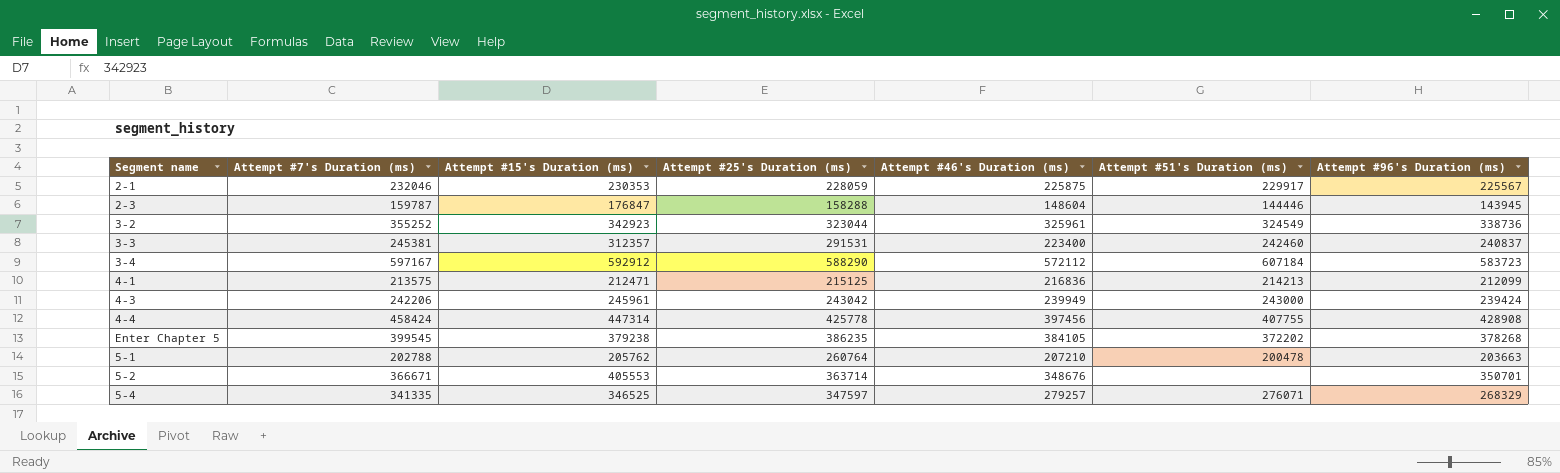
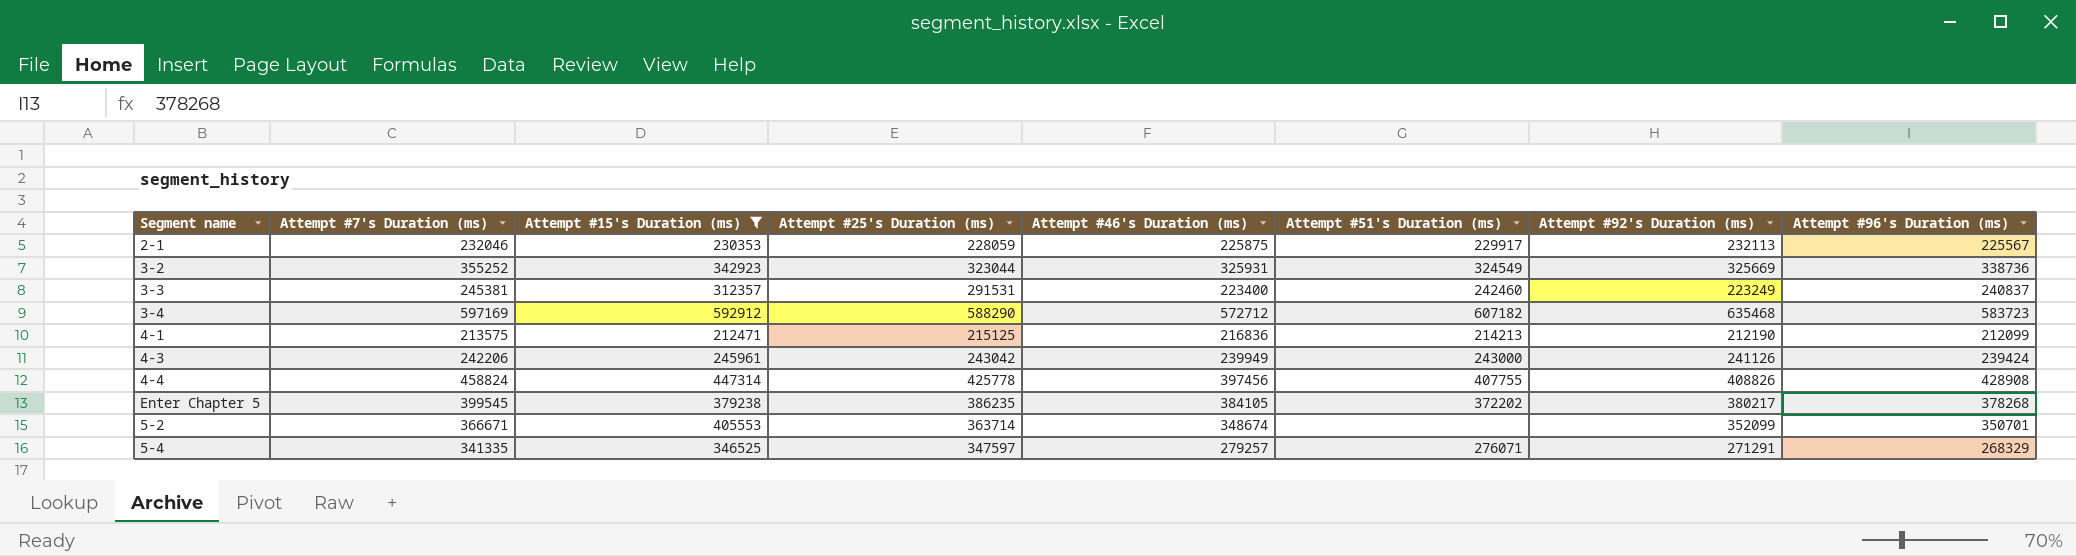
filter: none -> Attempt #15's Duration (ms) >= 212471
column Attempt #92's Duration (ms) | position: none -> 7
3-2 | Attempt #46's Duration (ms): 325961 -> 325931
3-4 | Attempt #7's Duration (ms): 597167 -> 597169
3-4 | Attempt #46's Duration (ms): 572112 -> 572712
3-4 | Attempt #51's Duration (ms): 607184 -> 607182
4-4 | Attempt #7's Duration (ms): 458424 -> 458824
5-2 | Attempt #46's Duration (ms): 348676 -> 348674

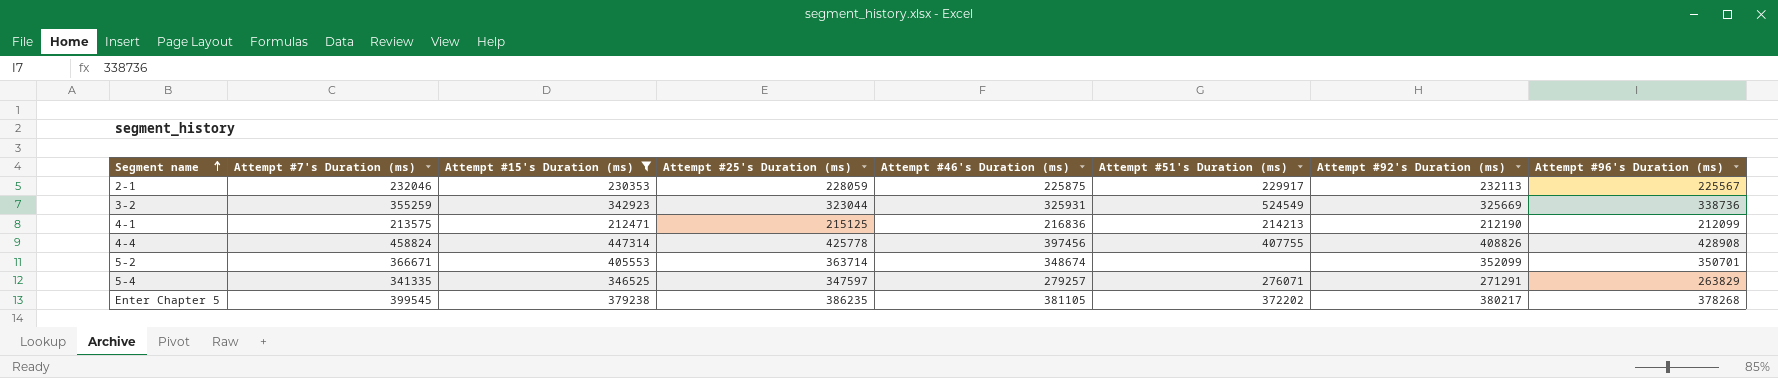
row order: none -> Segment name ascending
row 3-3: 245381 | 312357 | 291531 | 223400 | 242460 | 223249 | 240837 -> none
row 3-4: 597169 | 592912 | 588290 | 572712 | 607182 | 635468 | 583723 -> none
row 4-3: 242206 | 245961 | 243042 | 239949 | 243000 | 241126 | 239424 -> none
3-2 | Attempt #7's Duration (ms): 355252 -> 355259
3-2 | Attempt #51's Duration (ms): 324549 -> 524549
5-4 | Attempt #96's Duration (ms): 268329 -> 263829
Enter Chapter 5 | Attempt #46's Duration (ms): 384105 -> 381105

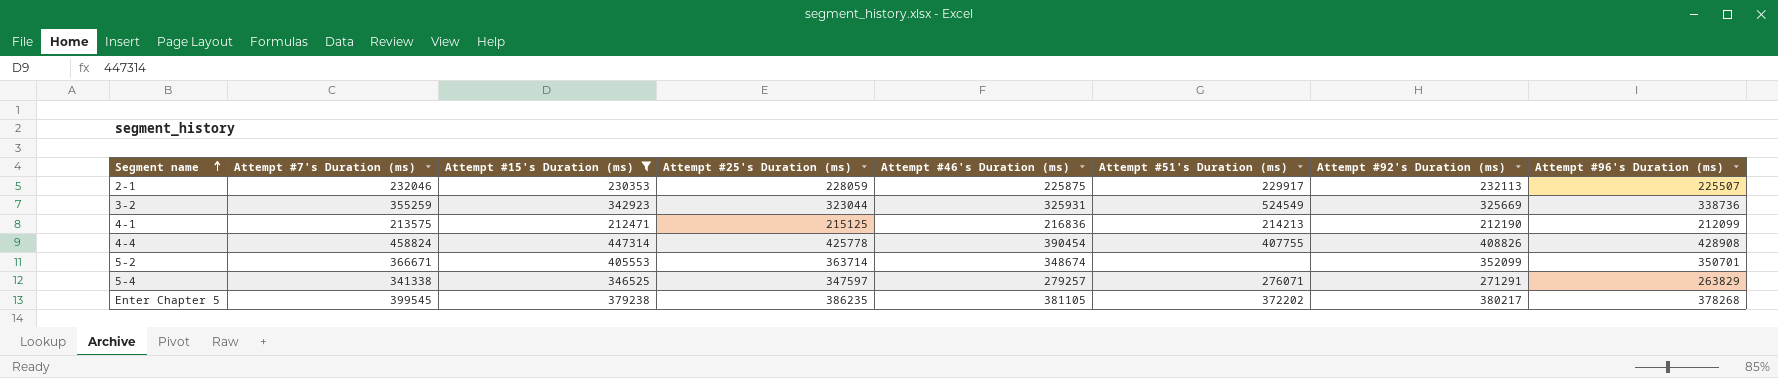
2-1 | Attempt #96's Duration (ms): 225567 -> 225507
4-4 | Attempt #46's Duration (ms): 397456 -> 390454
5-4 | Attempt #7's Duration (ms): 341335 -> 341338

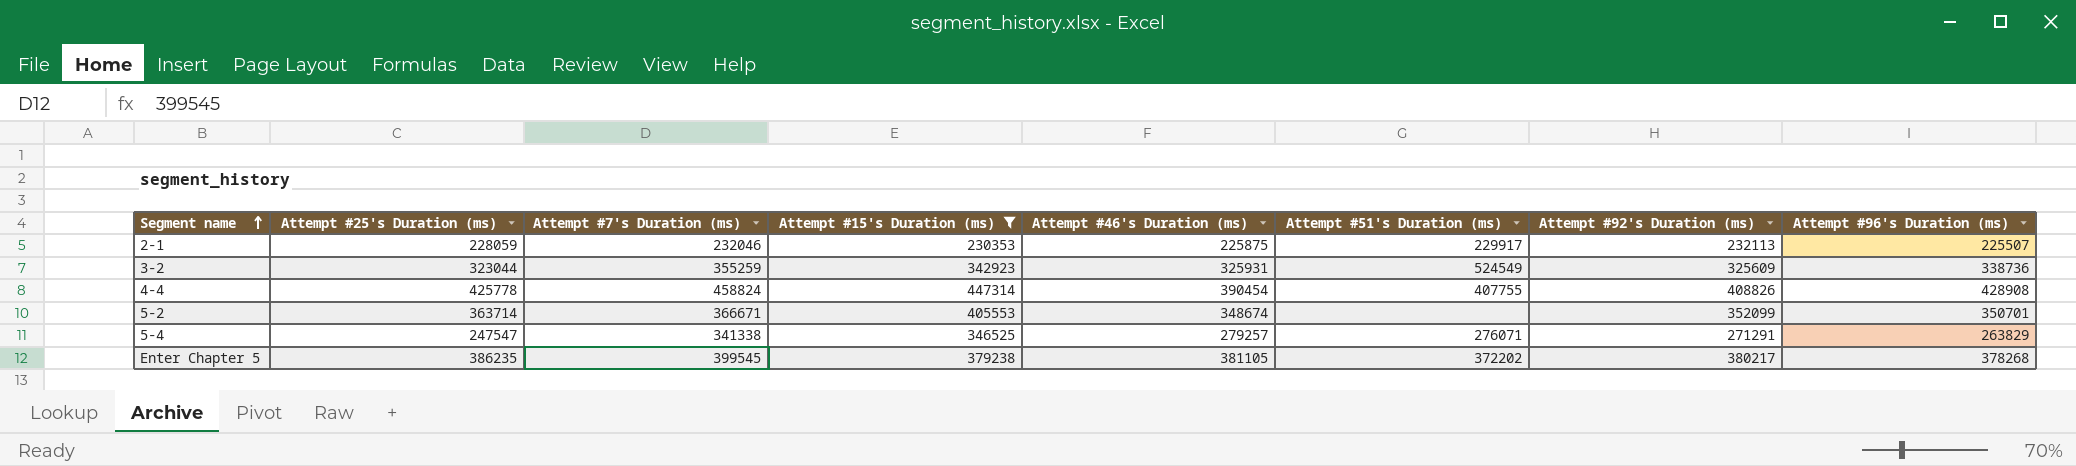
column Attempt #25's Duration (ms) | position: 4 -> 2
row 4-1: 213575 | 212471 | 215125 | 216836 | 214213 | 212190 | 212099 -> none
3-2 | Attempt #92's Duration (ms): 325669 -> 325609
5-4 | Attempt #25's Duration (ms): 347597 -> 247547

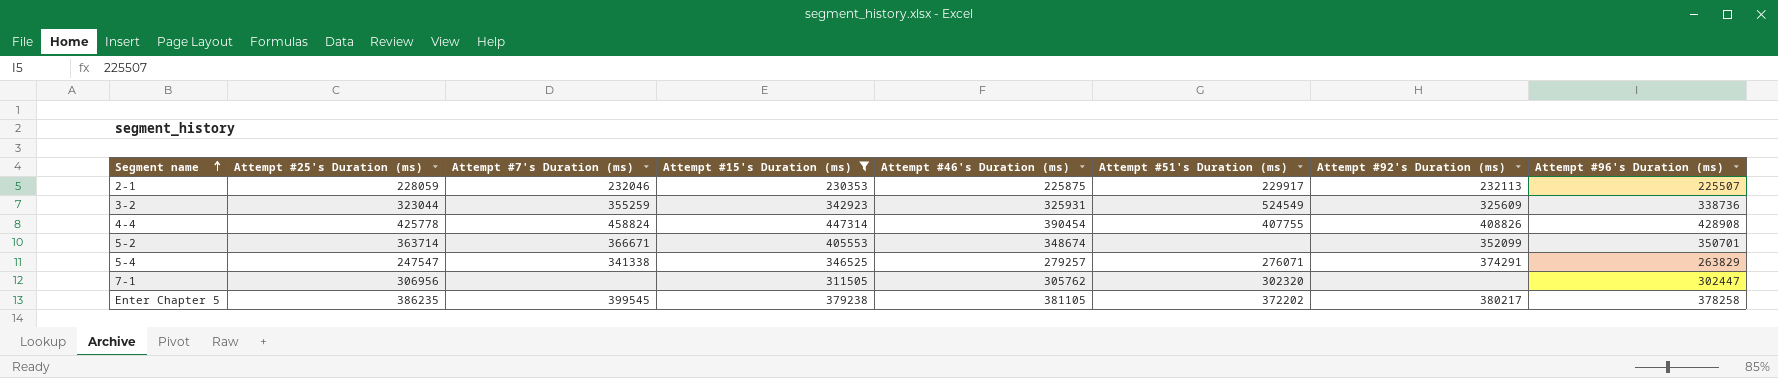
5-4 | Attempt #92's Duration (ms): 271291 -> 374291
row 7-1: none -> 306956 | none | 311505 | 305762 | 302320 | none | 302447
Enter Chapter 5 | Attempt #96's Duration (ms): 378268 -> 378258

